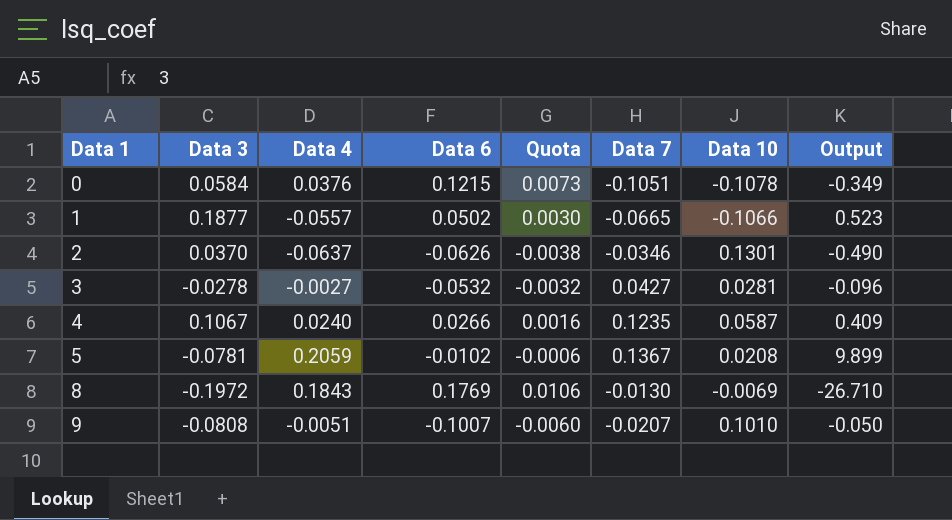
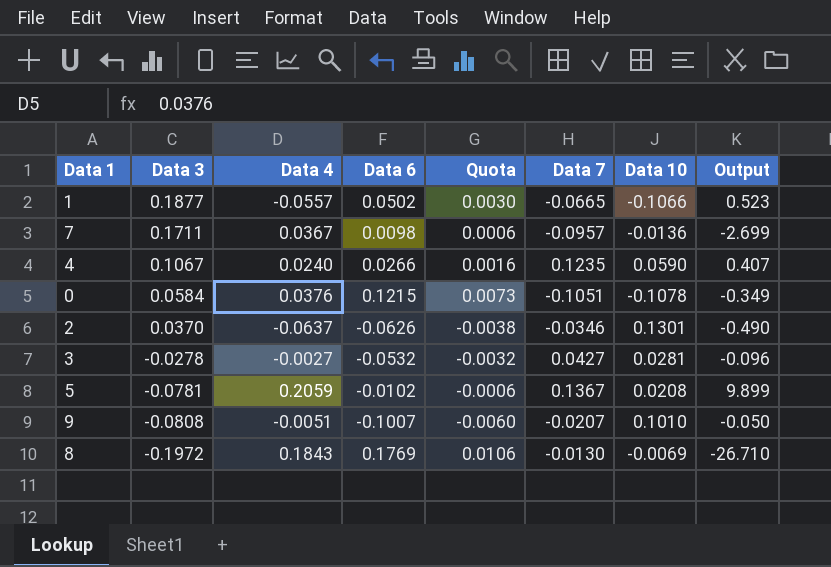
row order: Data 1 ascending -> Data 3 descending
row 7: none -> 0.1711 | 0.0367 | 0.0098 | 0.0006 | -0.0957 | -0.0136 | -2.699
4 | Data 10: 0.0587 -> 0.0590
4 | Output: 0.409 -> 0.407

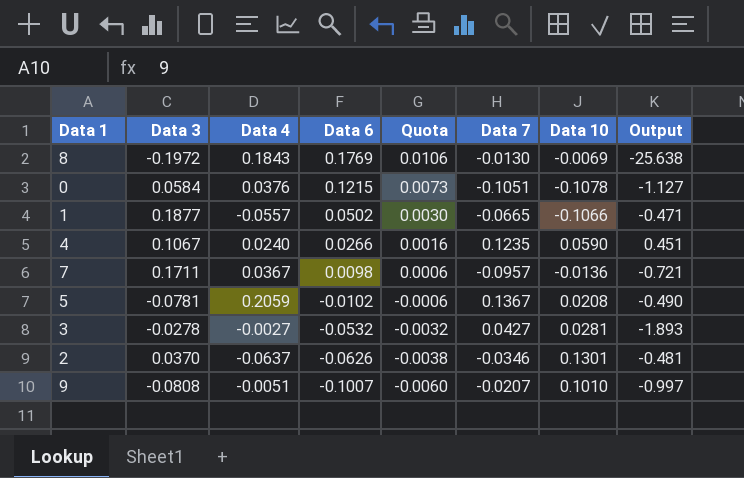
row order: Data 3 descending -> Data 6 descending
column Output | formula: [Data 4] / [Data 10] -> [Data 6] / [Data 10]

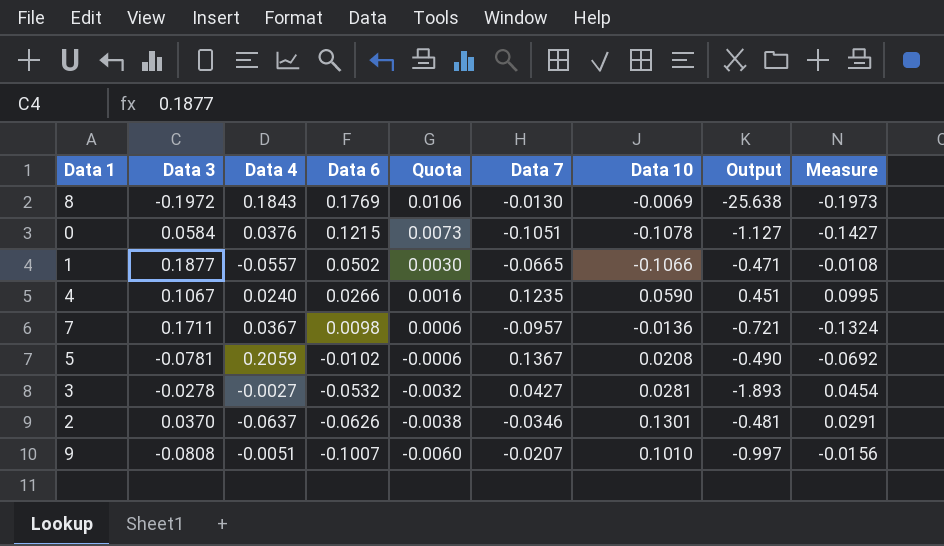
column Measure | formula: none -> [Data 7] - [Data 4]

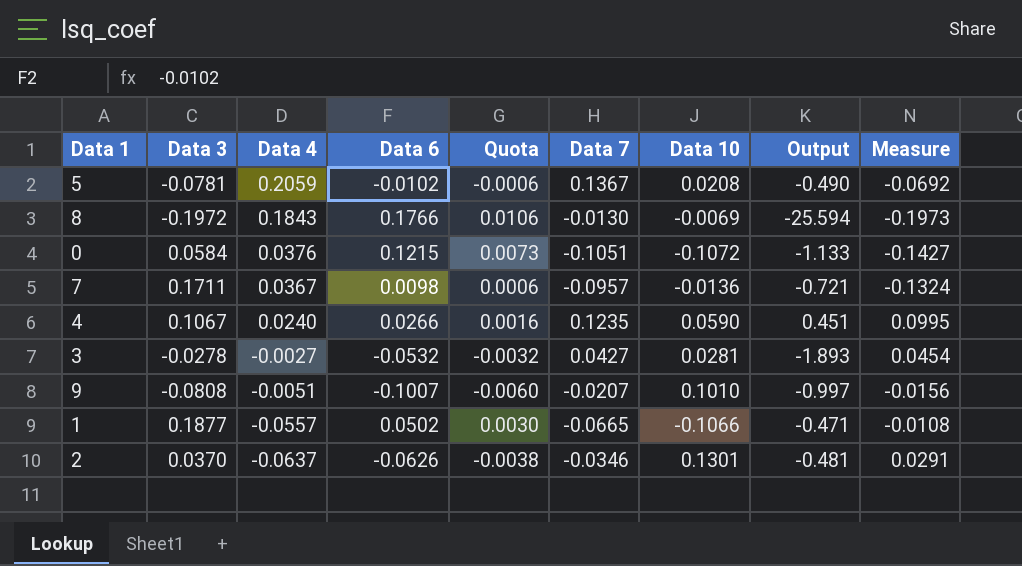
row order: Data 6 descending -> Data 4 descending
8 | Data 6: 0.1769 -> 0.1766
8 | Output: -25.638 -> -25.594
0 | Data 10: -0.1078 -> -0.1072
0 | Output: -1.127 -> -1.133

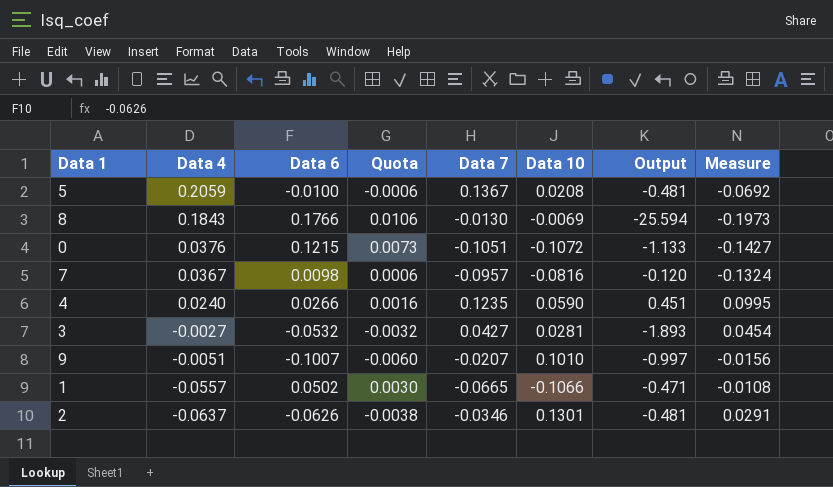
column Data 3 | position: 2 -> none
5 | Data 6: -0.0102 -> -0.0100
5 | Output: -0.490 -> -0.481
7 | Data 10: -0.0136 -> -0.0816
7 | Output: -0.721 -> -0.120

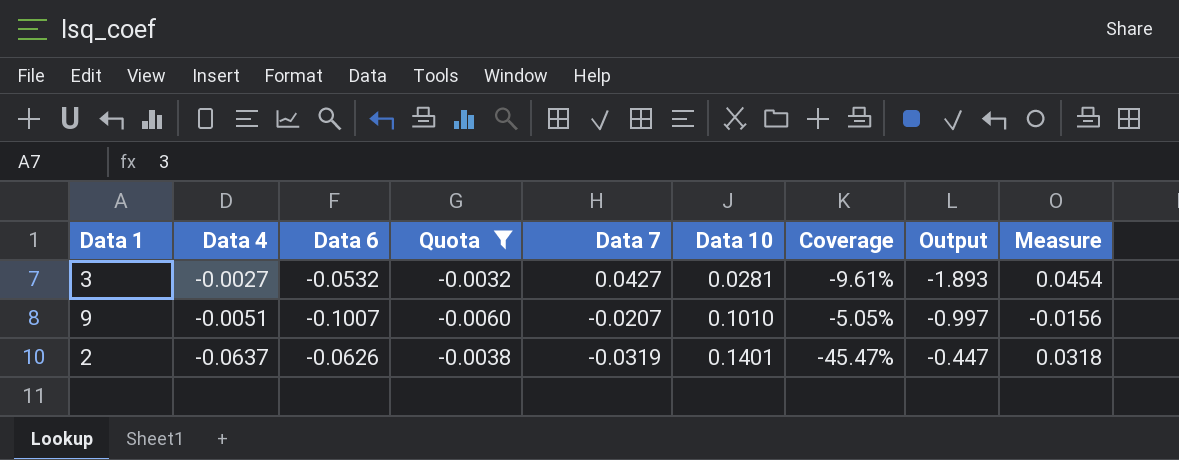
filter: none -> Quota <= -0.0032
column Coverage | formula: none -> [Data 4] / [Data 10]
2 | Data 7: -0.0346 -> -0.0319
2 | Data 10: 0.1301 -> 0.1401
2 | Output: -0.481 -> -0.447
2 | Measure: 0.0291 -> 0.0318

